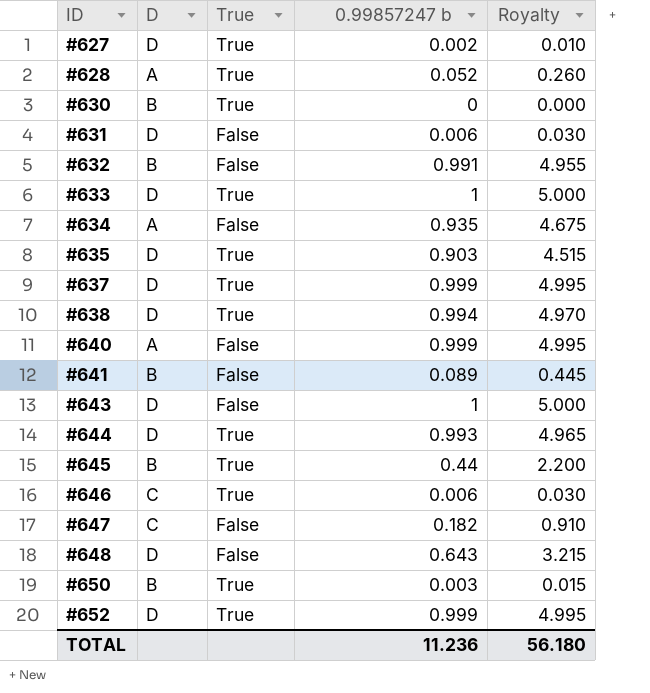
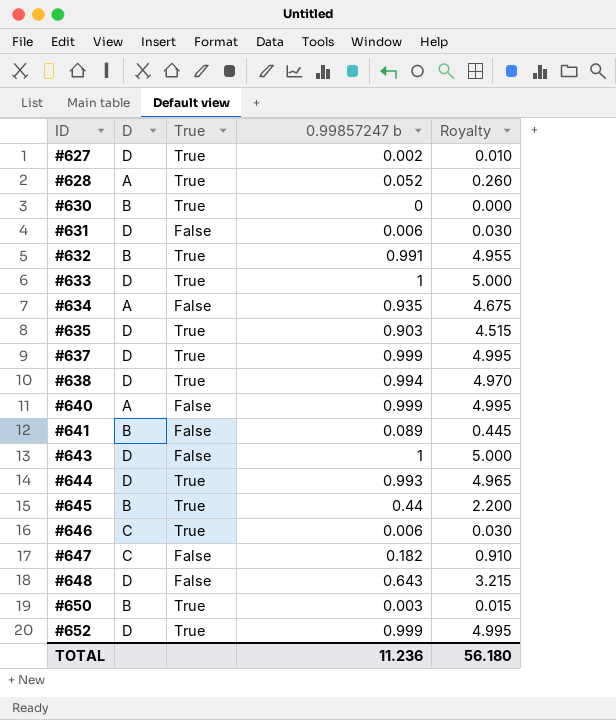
#632 | True: False -> True

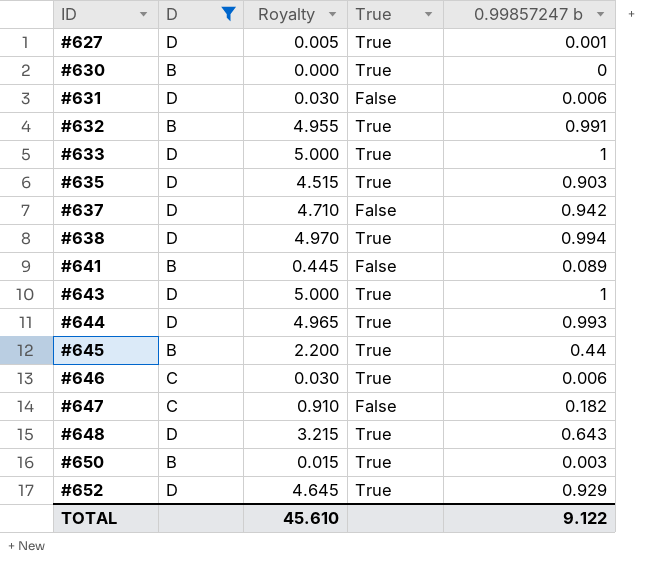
filter: none -> D != A
column Royalty | position: 5 -> 3
#627 | Royalty: 0.010 -> 0.005
#627 | 0.99857247 b: 0.002 -> 0.001
#637 | Royalty: 4.995 -> 4.710
#637 | True: True -> False
#637 | 0.99857247 b: 0.999 -> 0.942
#643 | True: False -> True
#648 | True: False -> True
#652 | Royalty: 4.995 -> 4.645
#652 | 0.99857247 b: 0.999 -> 0.929
TOTAL | Royalty: 56.180 -> 45.610
TOTAL | 0.99857247 b: 11.236 -> 9.122

